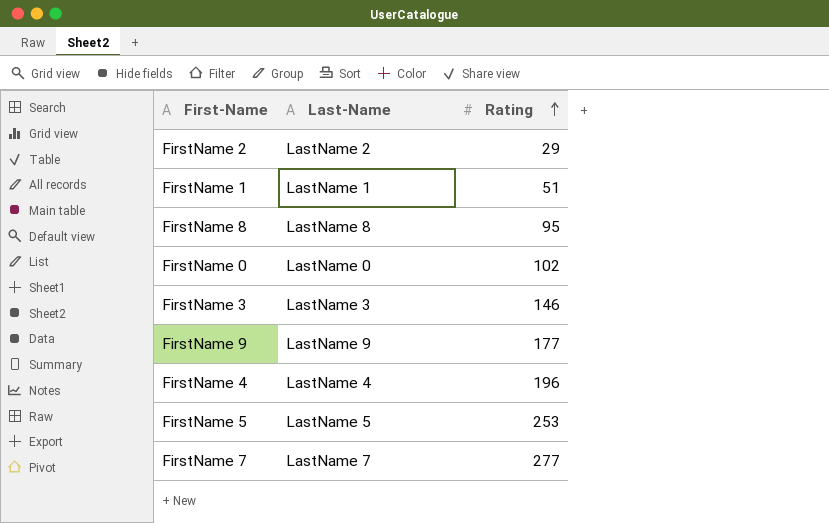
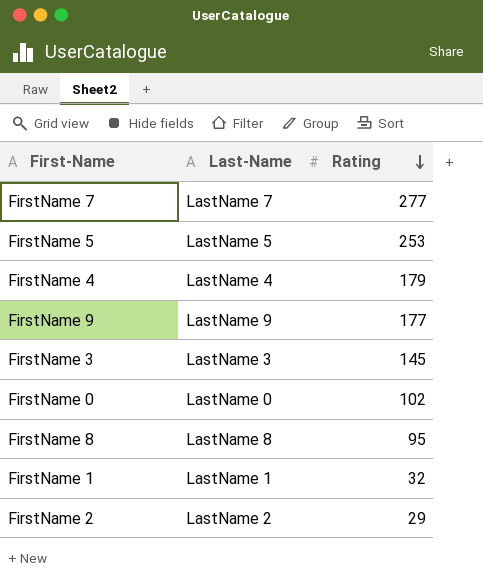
row order: Rating ascending -> Rating descending
FirstName 4 | Rating: 196 -> 179
FirstName 3 | Rating: 146 -> 145
FirstName 1 | Rating: 51 -> 32

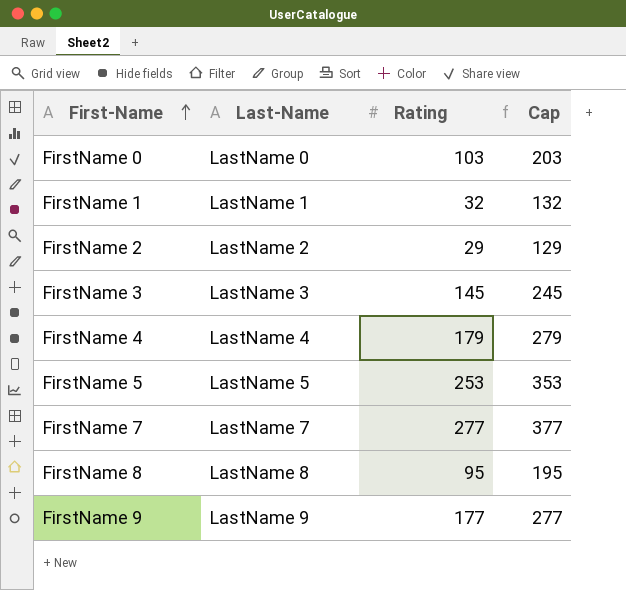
row order: Rating descending -> First-Name ascending
column Cap | formula: none -> [Rating] + 100
FirstName 0 | Rating: 102 -> 103

